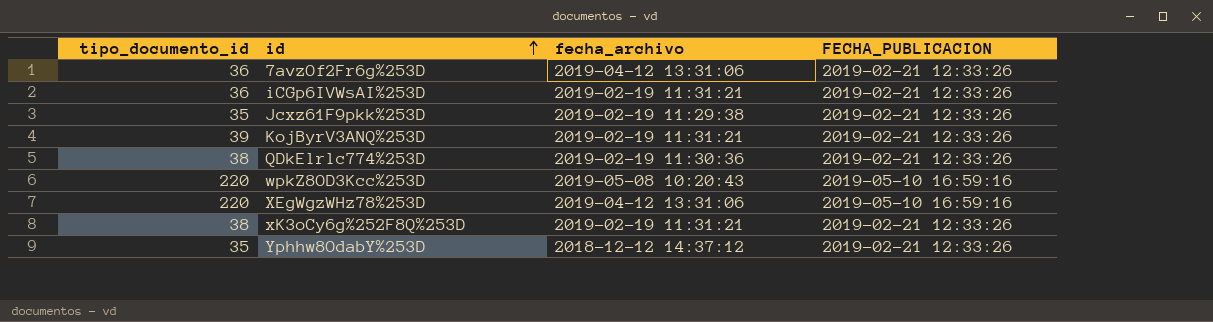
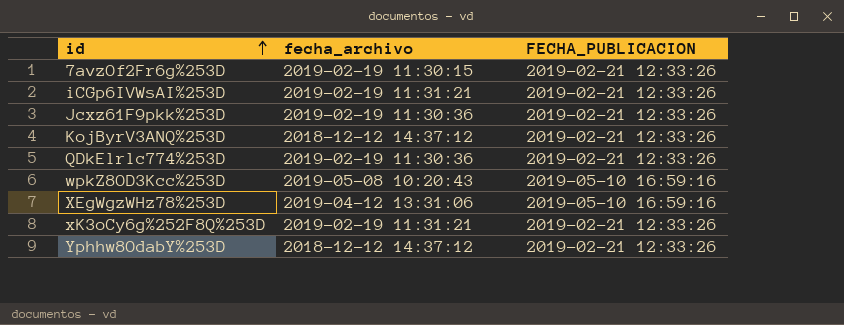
column tipo_documento_id | position: 1 -> none
7avzOf2Fr6g%253D | fecha_archivo: 2019-04-12 13:31:06 -> 2019-02-19 11:30:15
Jcxz61F9pkk%253D | fecha_archivo: 2019-02-19 11:29:38 -> 2019-02-19 11:30:36
KojByrV3ANQ%253D | fecha_archivo: 2019-02-19 11:31:21 -> 2018-12-12 14:37:12

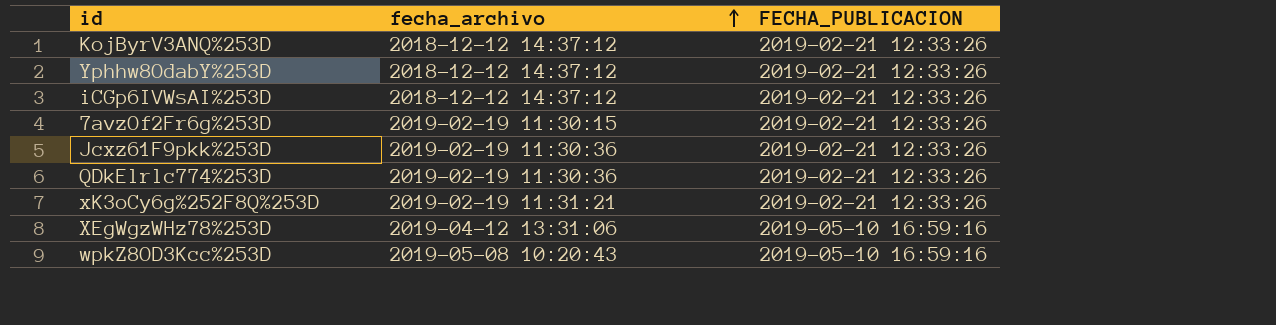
row order: id ascending -> fecha_archivo ascending
iCGp6IVWsAI%253D | fecha_archivo: 2019-02-19 11:31:21 -> 2018-12-12 14:37:12

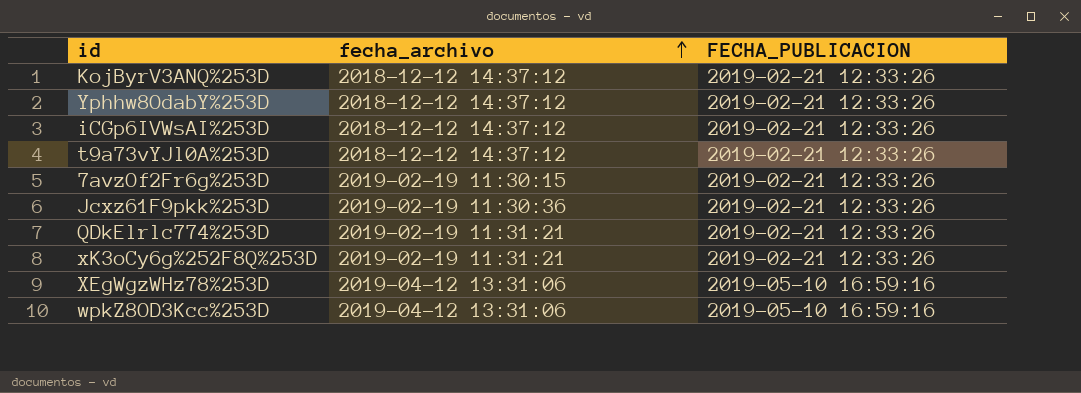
row t9a73vYJl0A%253D: none -> 2018-12-12 14:37:12 | 2019-02-21 12:33:26
QDkElrlc774%253D | fecha_archivo: 2019-02-19 11:30:36 -> 2019-02-19 11:31:21
wpkZ8OD3Kcc%253D | fecha_archivo: 2019-05-08 10:20:43 -> 2019-04-12 13:31:06

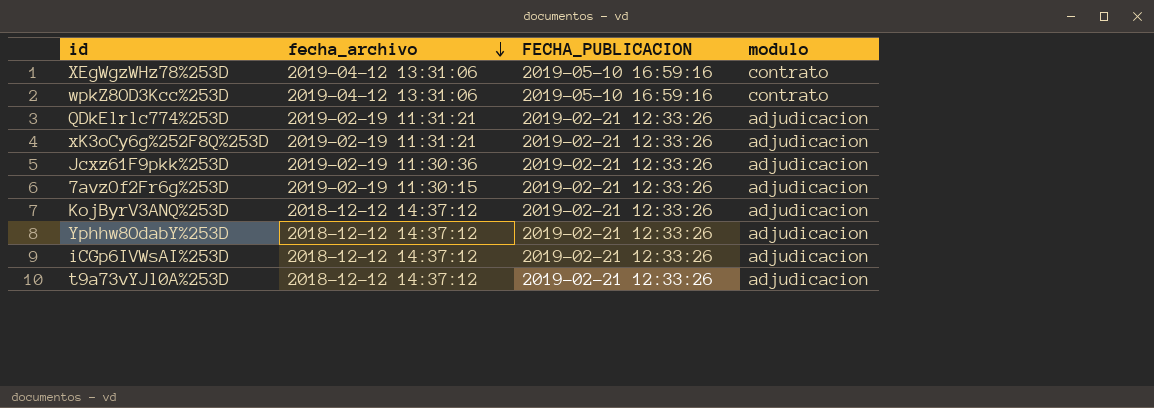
row order: fecha_archivo ascending -> fecha_archivo descending
column modulo | position: none -> 4

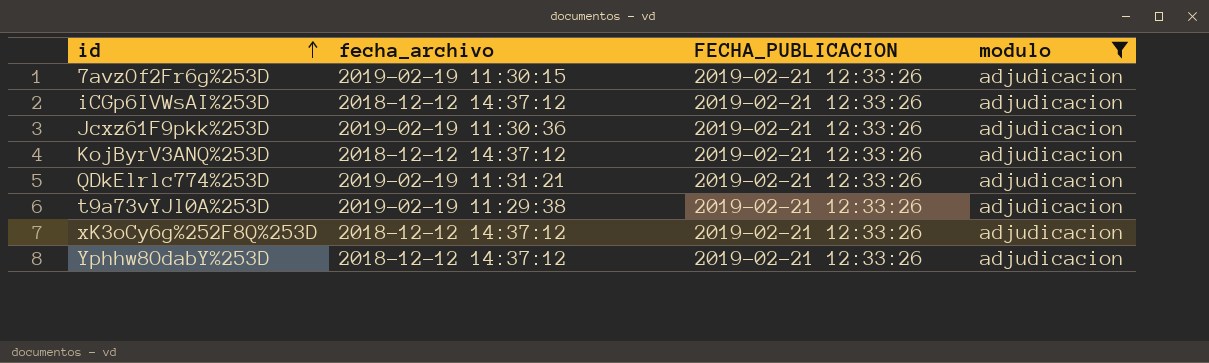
filter: none -> modulo = adjudicacion
row order: fecha_archivo descending -> id ascending
t9a73vYJl0A%253D | fecha_archivo: 2018-12-12 14:37:12 -> 2019-02-19 11:29:38
xK3oCy6g%252F8Q%253D | fecha_archivo: 2019-02-19 11:31:21 -> 2018-12-12 14:37:12

